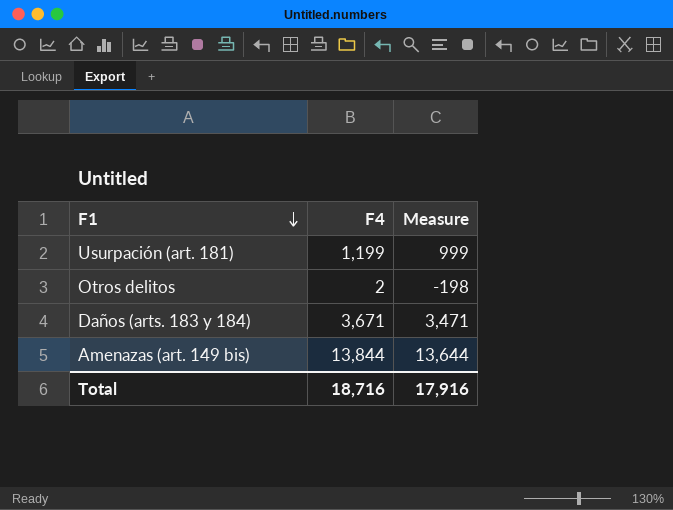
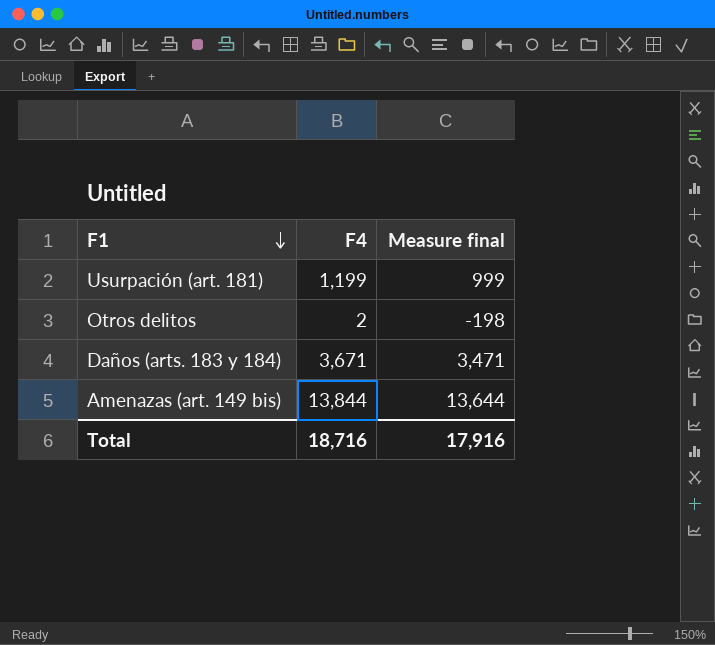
column name: Measure -> Measure final

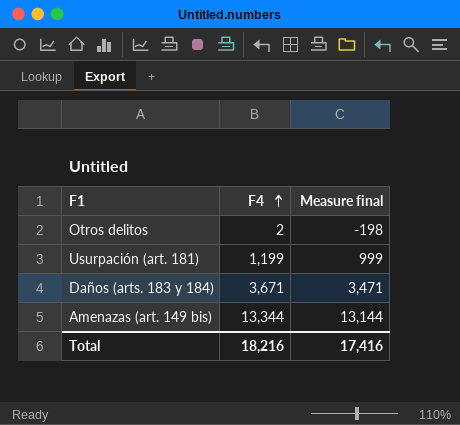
row order: F1 descending -> F4 ascending
Amenazas (art. 149 bis) | F4: 13,844 -> 13,344
Amenazas (art. 149 bis) | Measure final: 13,644 -> 13,144
Total | F4: 18,716 -> 18,216
Total | Measure final: 17,916 -> 17,416

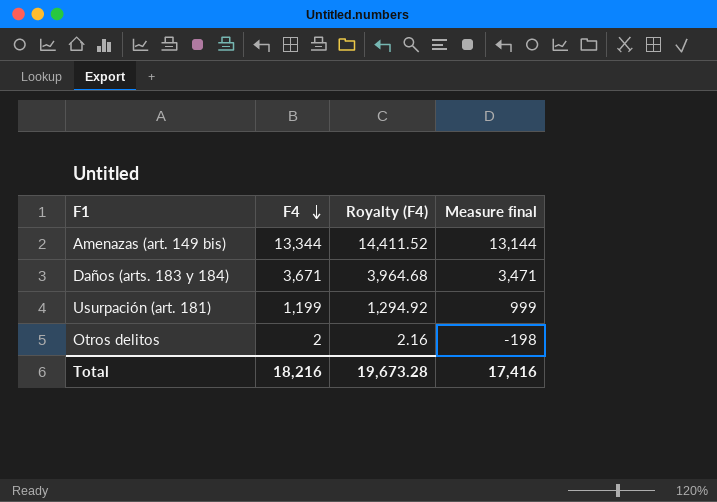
row order: F4 ascending -> F4 descending
column Royalty (F4) | formula: none -> [F4] * 1.08

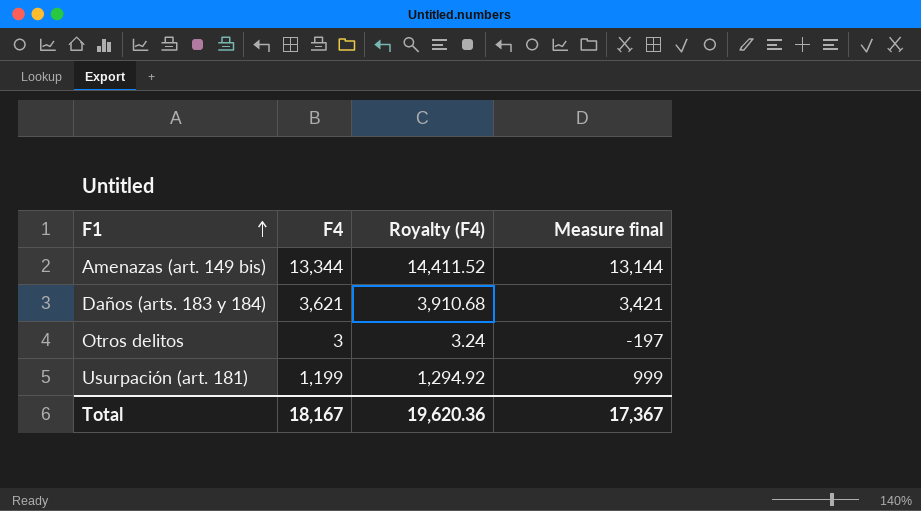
row order: F4 descending -> F1 ascending
Daños (arts. 183 y 184) | F4: 3,671 -> 3,621
Daños (arts. 183 y 184) | Royalty (F4): 3,964.68 -> 3,910.68
Daños (arts. 183 y 184) | Measure final: 3,471 -> 3,421
Otros delitos | F4: 2 -> 3
Otros delitos | Royalty (F4): 2.16 -> 3.24
Otros delitos | Measure final: -198 -> -197
Total | F4: 18,216 -> 18,167
Total | Royalty (F4): 19,673.28 -> 19,620.36
Total | Measure final: 17,416 -> 17,367

